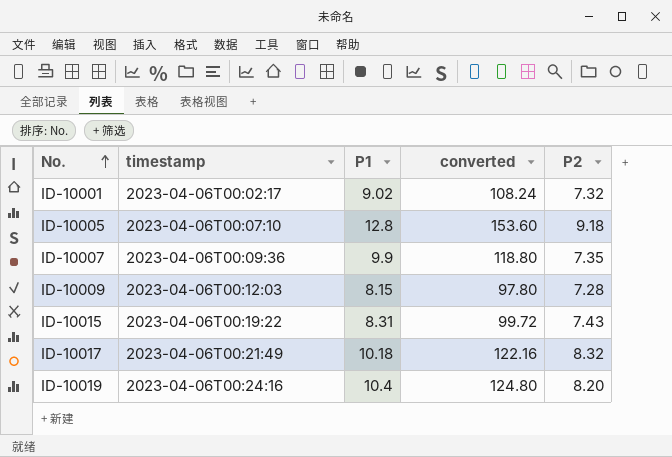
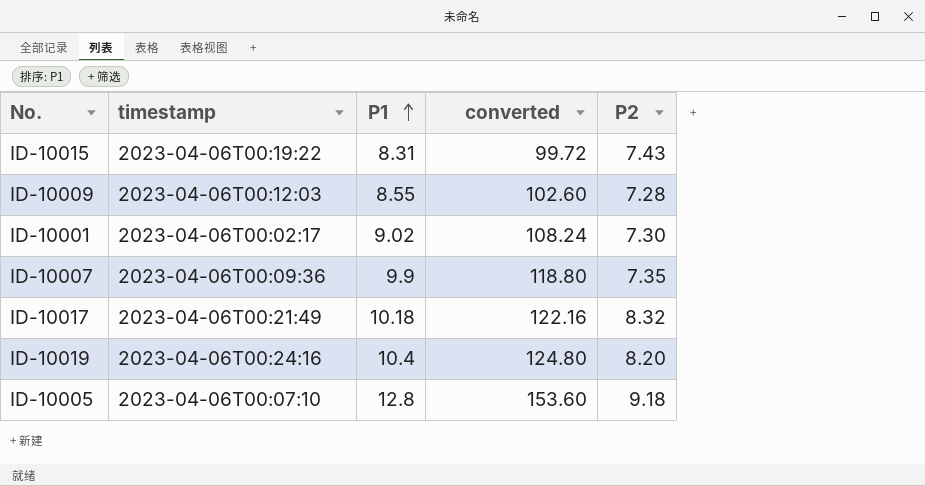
row order: No. ascending -> P1 ascending
ID-10009 | P1: 8.15 -> 8.55
ID-10009 | converted: 97.80 -> 102.60
ID-10001 | P2: 7.32 -> 7.30

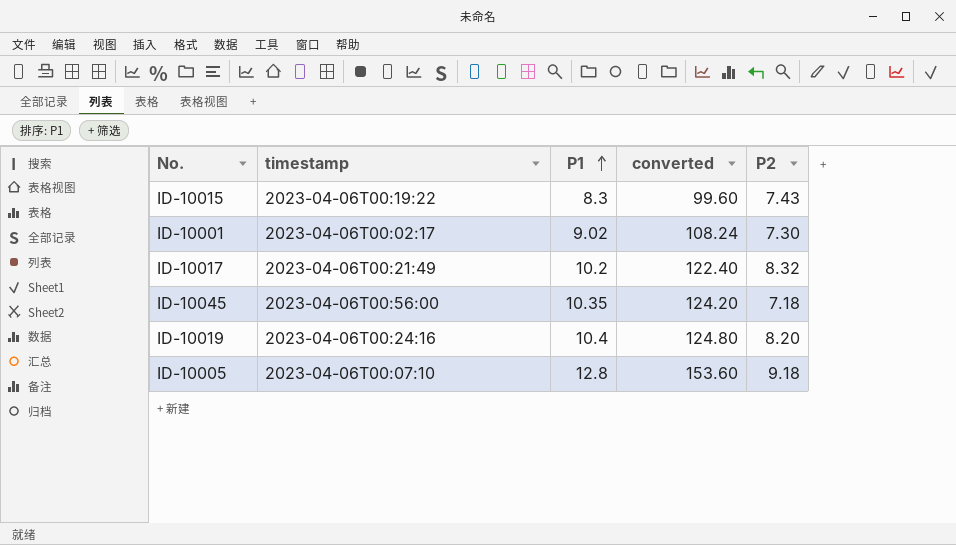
row ID-10009: 2023-04-06T00:12:03 | 8.55 | 102.60 | 7.28 -> none
row ID-10007: 2023-04-06T00:09:36 | 9.9 | 118.80 | 7.35 -> none
ID-10015 | P1: 8.31 -> 8.3
ID-10015 | converted: 99.72 -> 99.60
ID-10017 | P1: 10.18 -> 10.2
ID-10017 | converted: 122.16 -> 122.40
row ID-10045: none -> 2023-04-06T00:56:00 | 10.35 | 124.20 | 7.18

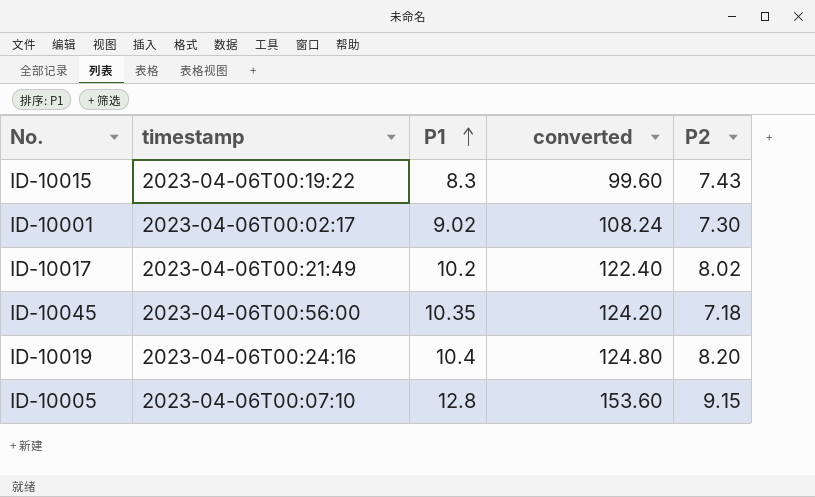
ID-10017 | P2: 8.32 -> 8.02
ID-10005 | P2: 9.18 -> 9.15

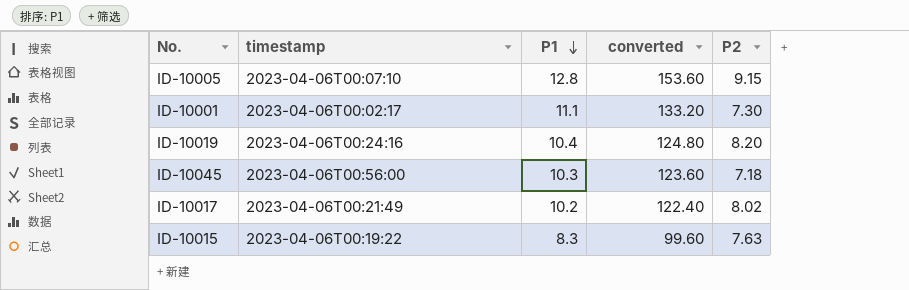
row order: P1 ascending -> P1 descending
ID-10001 | P1: 9.02 -> 11.1
ID-10001 | converted: 108.24 -> 133.20
ID-10045 | P1: 10.35 -> 10.3
ID-10045 | converted: 124.20 -> 123.60
ID-10015 | P2: 7.43 -> 7.63

